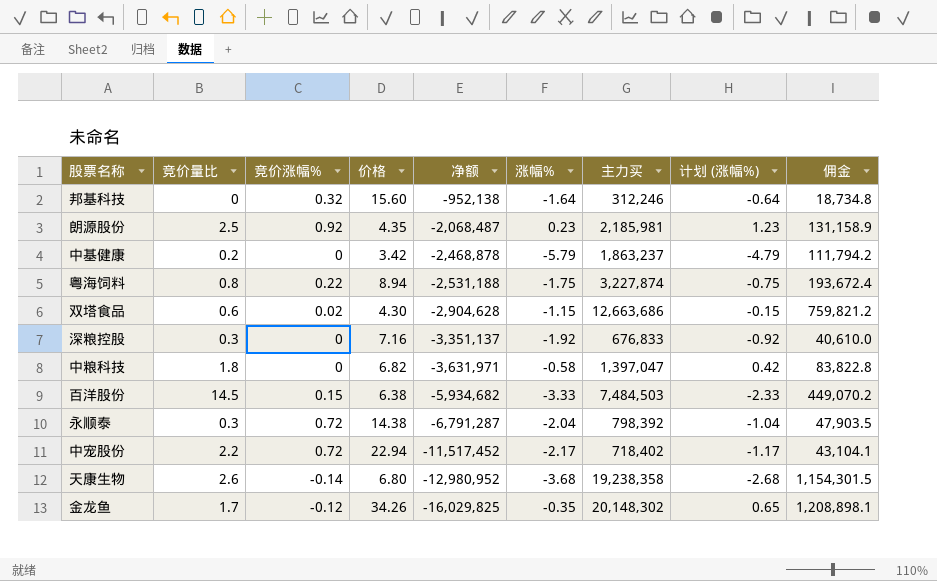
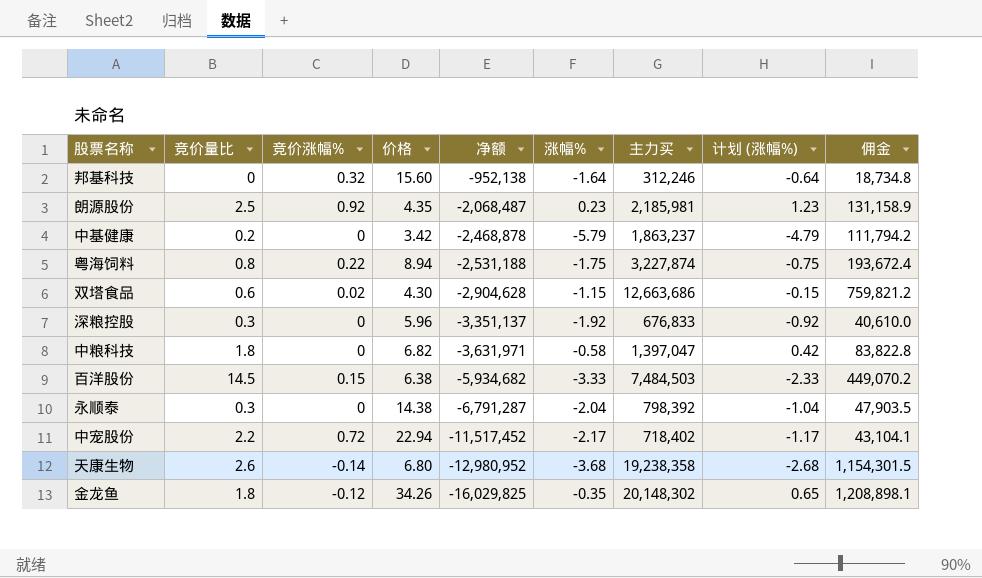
深粮控股 | 价格: 7.16 -> 5.96
永顺泰 | 竞价涨幅%: 0.72 -> 0
金龙鱼 | 竞价量比: 1.7 -> 1.8

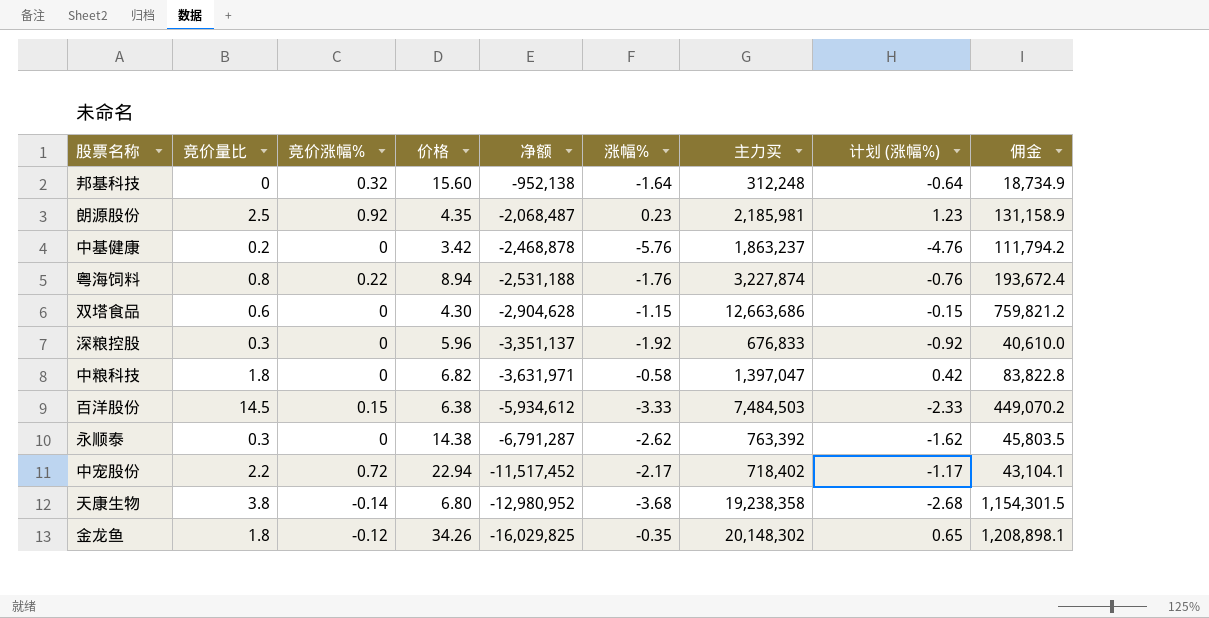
邦基科技 | 主力买: 312,246 -> 312,248
邦基科技 | 佣金: 18,734.8 -> 18,734.9
中基健康 | 涨幅%: -5.79 -> -5.76
中基健康 | 计划 (涨幅%): -4.79 -> -4.76
粤海饲料 | 涨幅%: -1.75 -> -1.76
粤海饲料 | 计划 (涨幅%): -0.75 -> -0.76
双塔食品 | 竞价涨幅%: 0.02 -> 0
百洋股份 | 净额: -5,934,682 -> -5,934,612
永顺泰 | 涨幅%: -2.04 -> -2.62
永顺泰 | 主力买: 798,392 -> 763,392
永顺泰 | 计划 (涨幅%): -1.04 -> -1.62
永顺泰 | 佣金: 47,903.5 -> 45,803.5
天康生物 | 竞价量比: 2.6 -> 3.8

